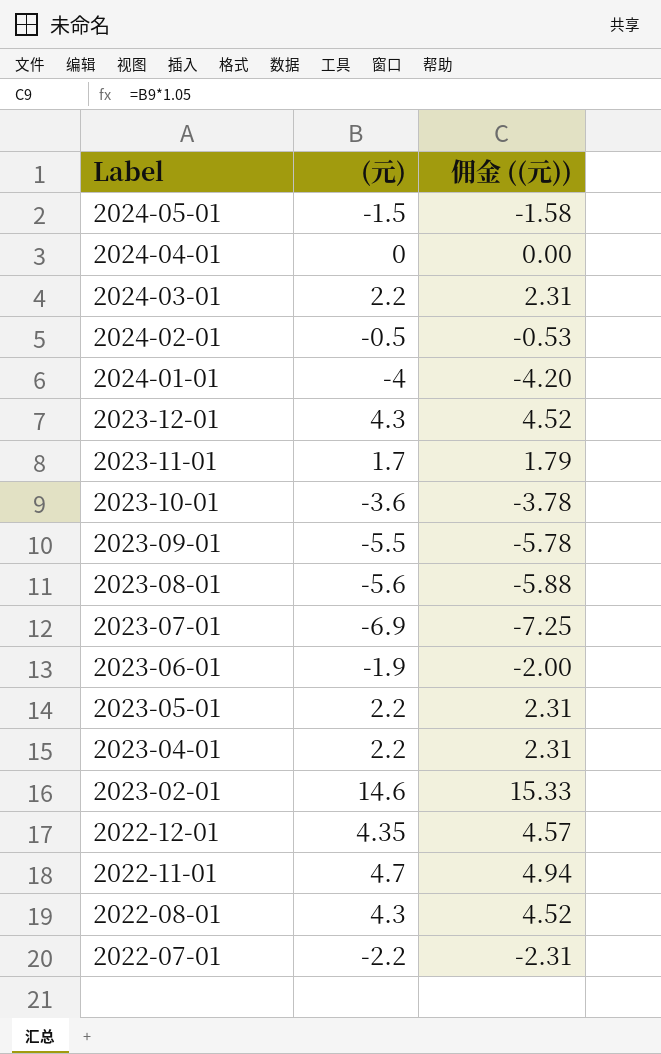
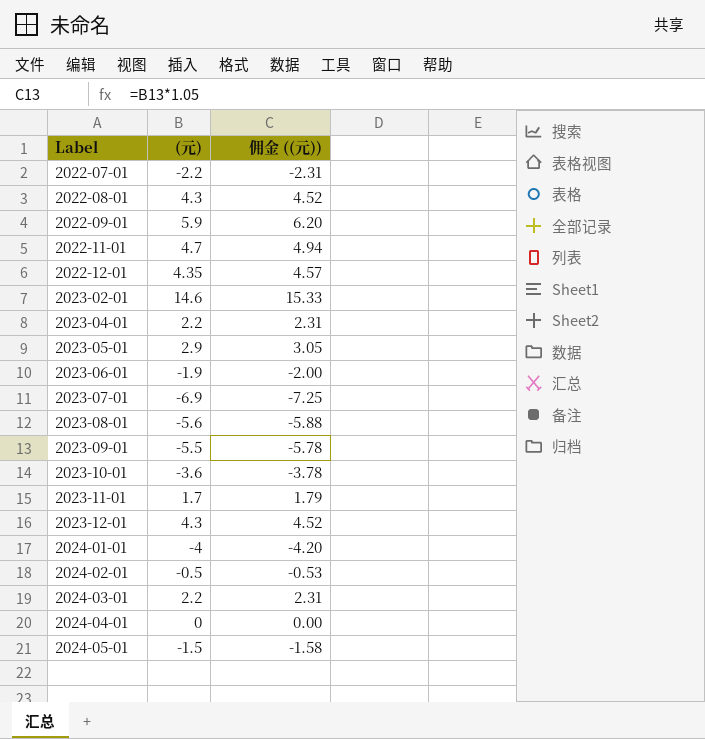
row order: Label descending -> Label ascending
row 2022-09-01: none -> 5.9 | 6.20
2023-05-01 | (元): 2.2 -> 2.9
2023-05-01 | 佣金 ((元)): 2.31 -> 3.05

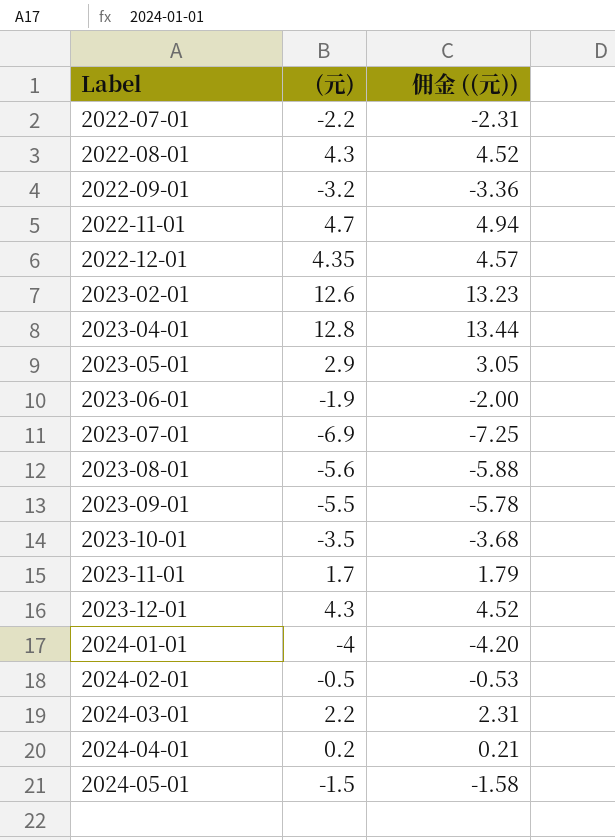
2022-09-01 | (元): 5.9 -> -3.2
2022-09-01 | 佣金 ((元)): 6.20 -> -3.36
2023-02-01 | (元): 14.6 -> 12.6
2023-02-01 | 佣金 ((元)): 15.33 -> 13.23
2023-04-01 | (元): 2.2 -> 12.8
2023-04-01 | 佣金 ((元)): 2.31 -> 13.44
2023-10-01 | (元): -3.6 -> -3.5
2023-10-01 | 佣金 ((元)): -3.78 -> -3.68
2024-04-01 | (元): 0 -> 0.2
2024-04-01 | 佣金 ((元)): 0.00 -> 0.21

